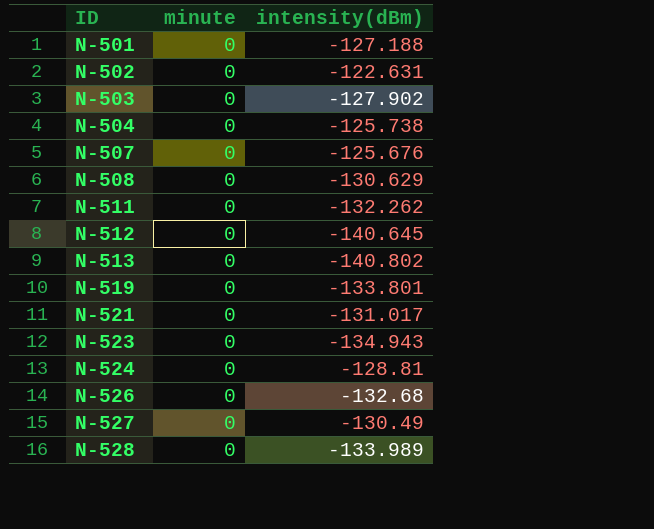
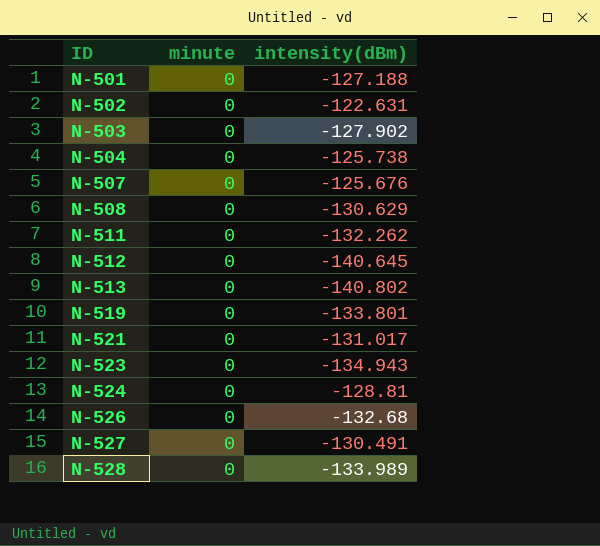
N-527 | intensity(dBm): -130.49 -> -130.491

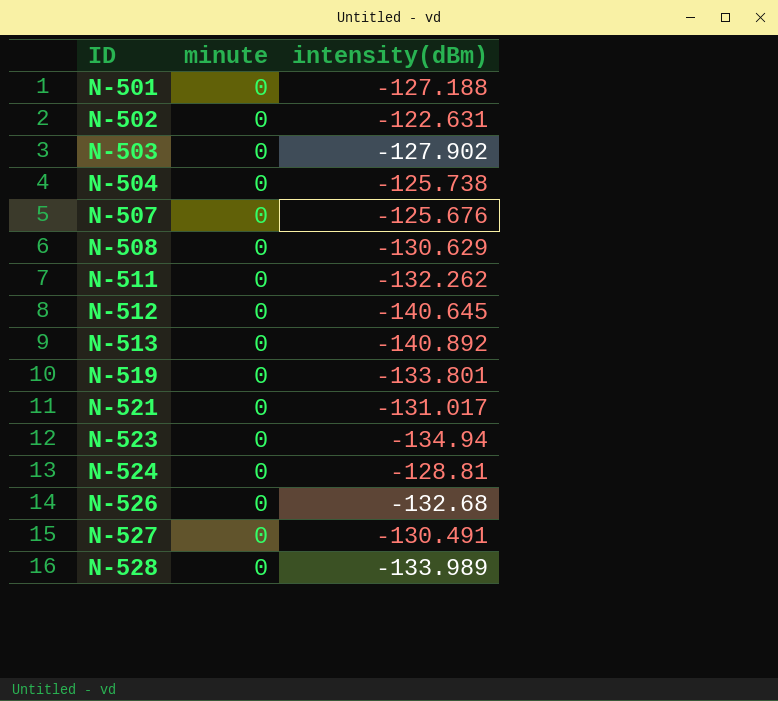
N-513 | intensity(dBm): -140.802 -> -140.892
N-523 | intensity(dBm): -134.943 -> -134.94

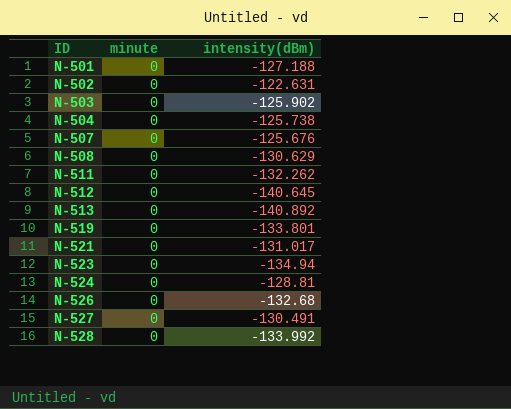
N-503 | intensity(dBm): -127.902 -> -125.902
N-528 | intensity(dBm): -133.989 -> -133.992

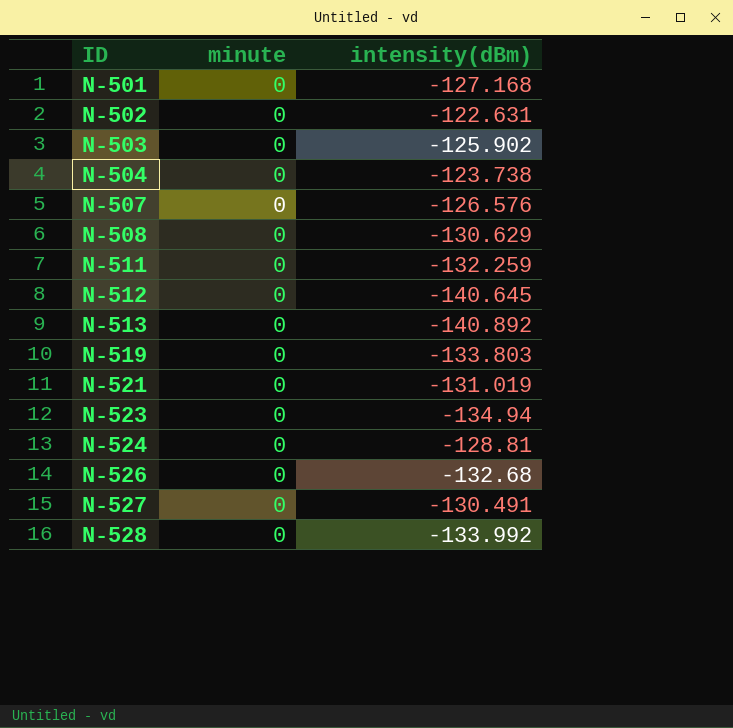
N-501 | intensity(dBm): -127.188 -> -127.168
N-504 | intensity(dBm): -125.738 -> -123.738
N-507 | intensity(dBm): -125.676 -> -126.576
N-511 | intensity(dBm): -132.262 -> -132.259
N-519 | intensity(dBm): -133.801 -> -133.803
N-521 | intensity(dBm): -131.017 -> -131.019

